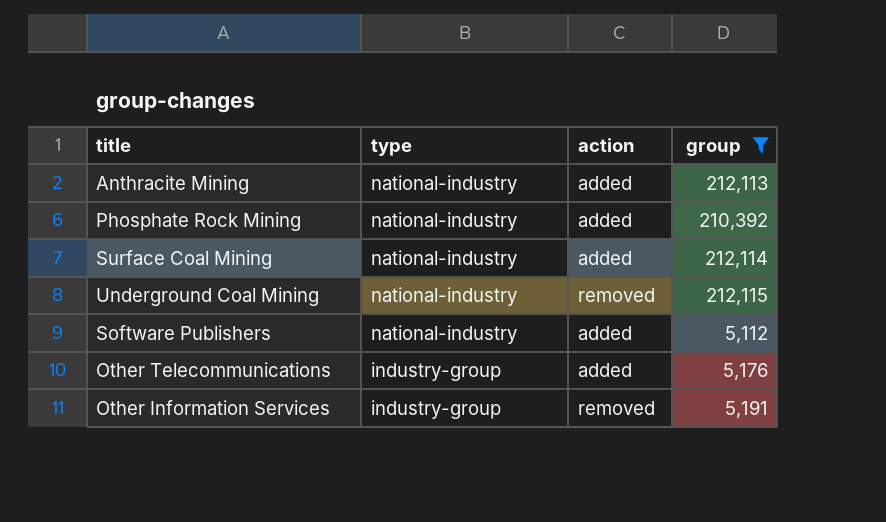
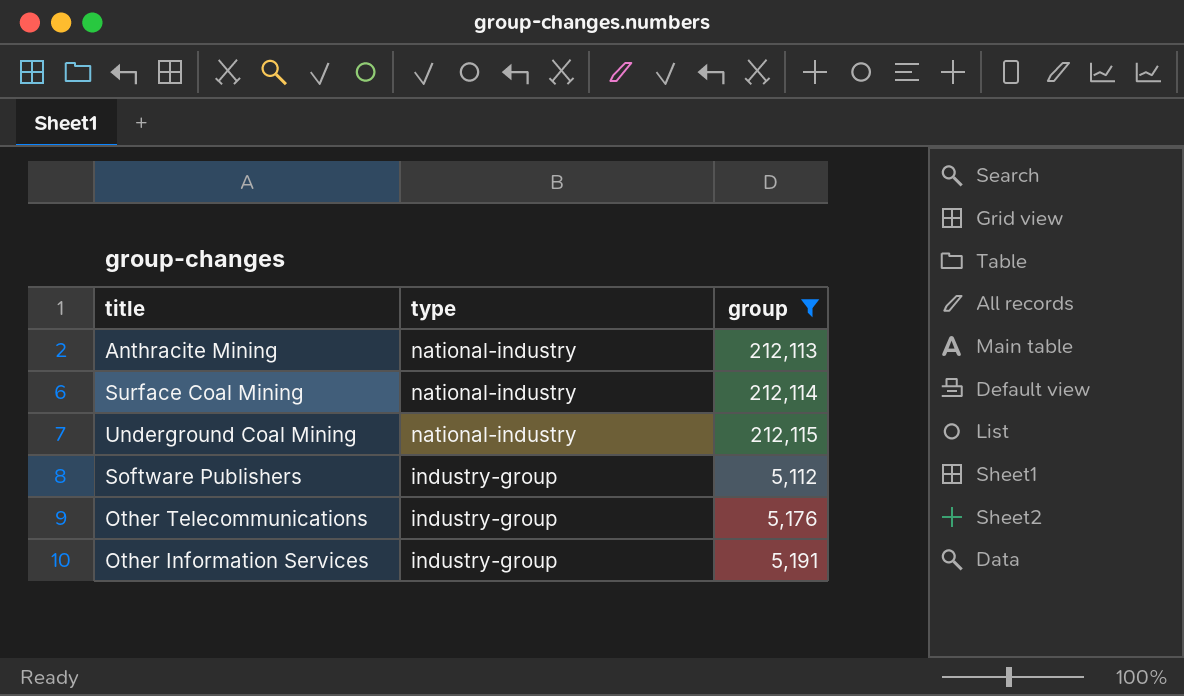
column action | position: 3 -> none
row Phosphate Rock Mining: national-industry | added | 210,392 -> none
Software Publishers | type: national-industry -> industry-group

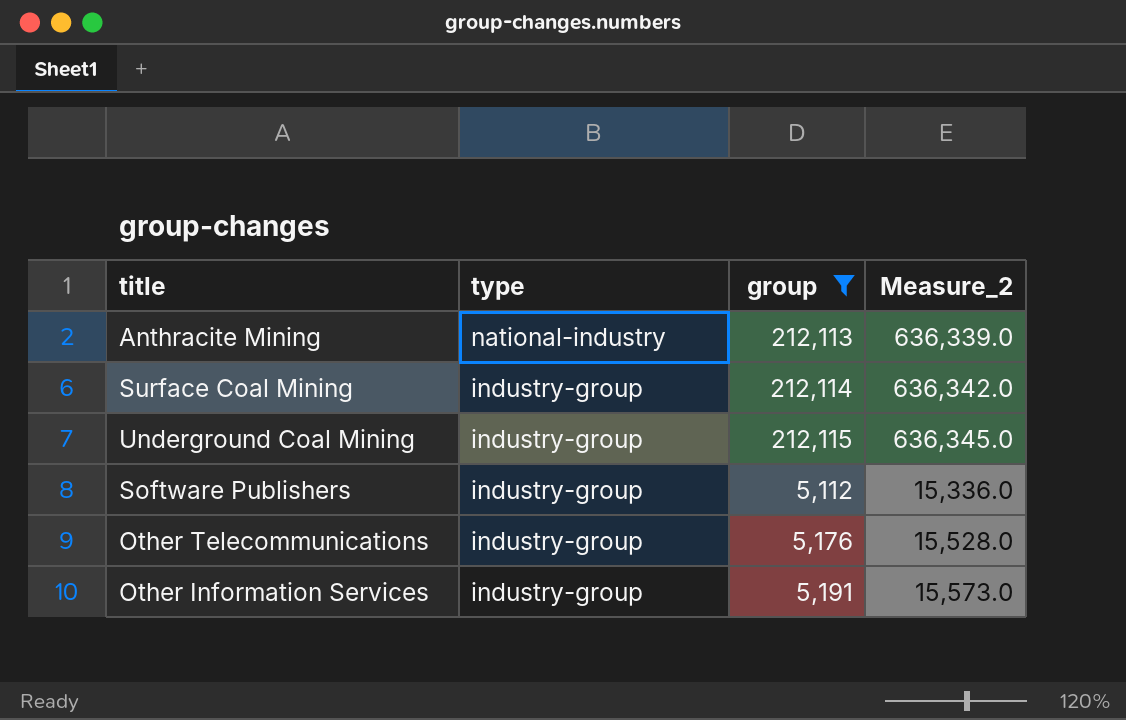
column Measure_2 | formula: none -> [group] * 3
Surface Coal Mining | type: national-industry -> industry-group
Underground Coal Mining | type: national-industry -> industry-group

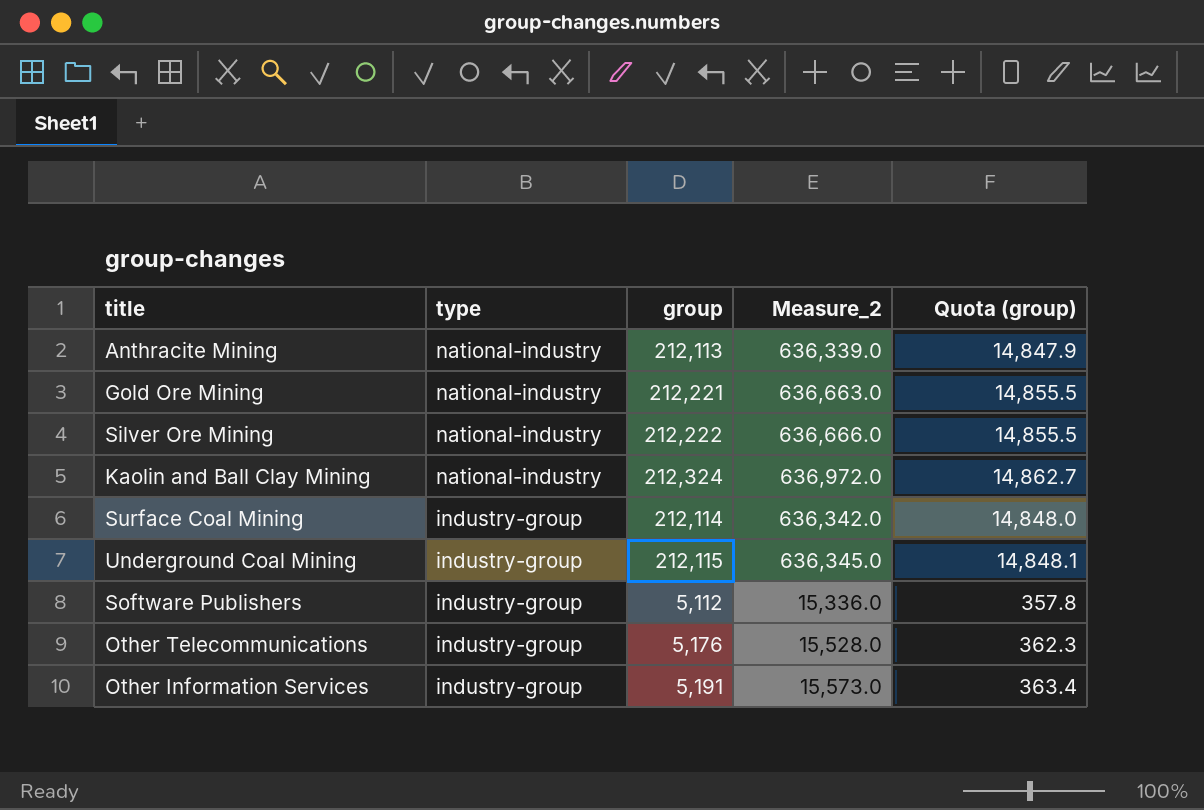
filter: group <= 212,115 -> none
column Quota (group) | formula: none -> [group] * 0.07

